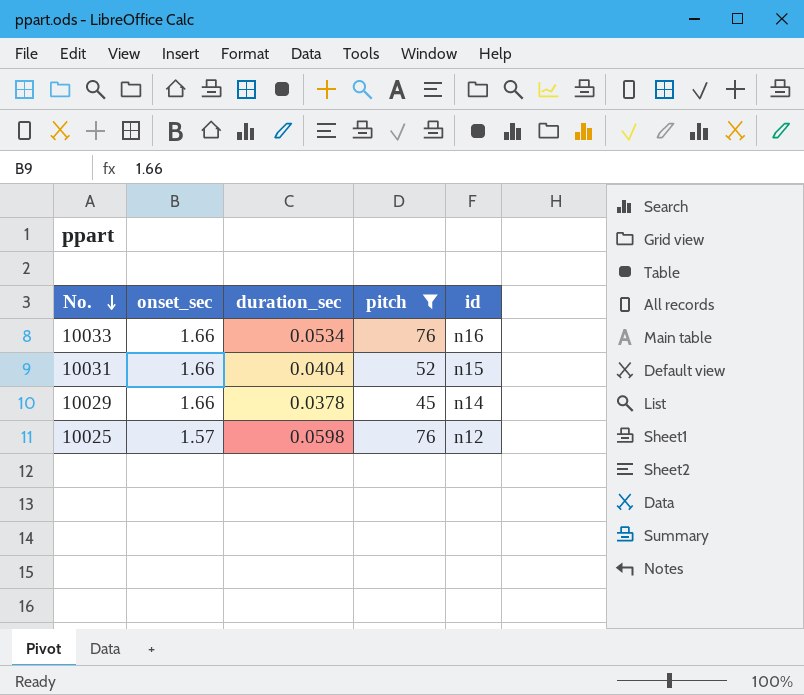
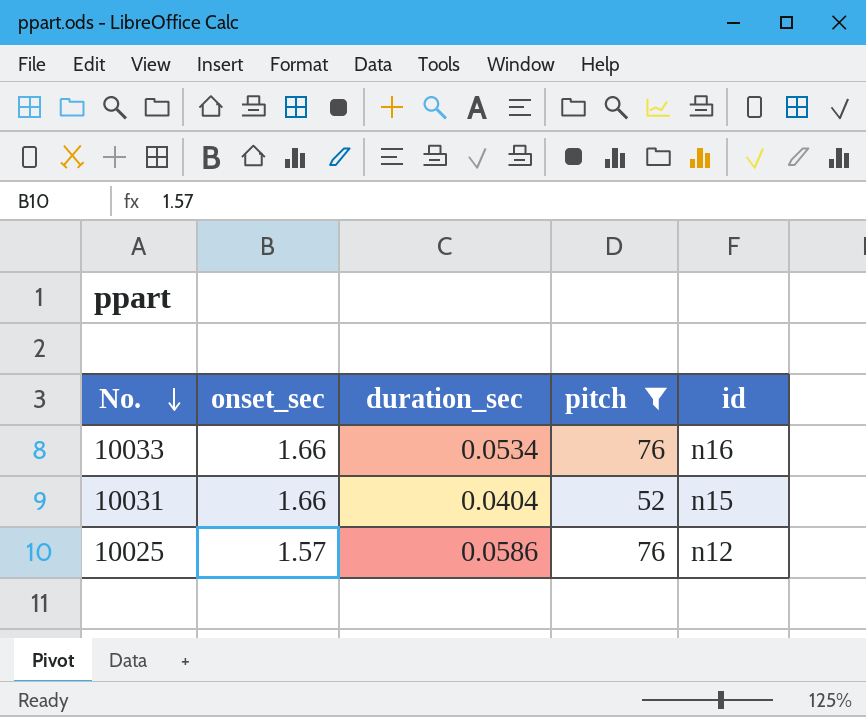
row 10029: 1.66 | 0.0378 | 45 | n14 -> none
10025 | duration_sec: 0.0598 -> 0.0586

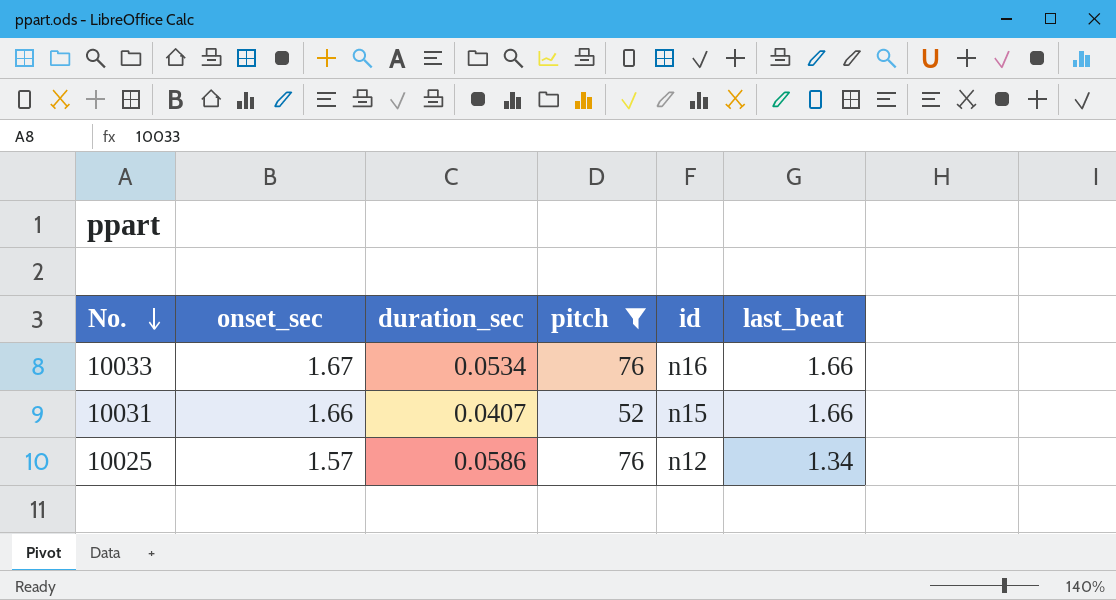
column last_beat | position: none -> 6
10033 | onset_sec: 1.66 -> 1.67
10031 | duration_sec: 0.0404 -> 0.0407

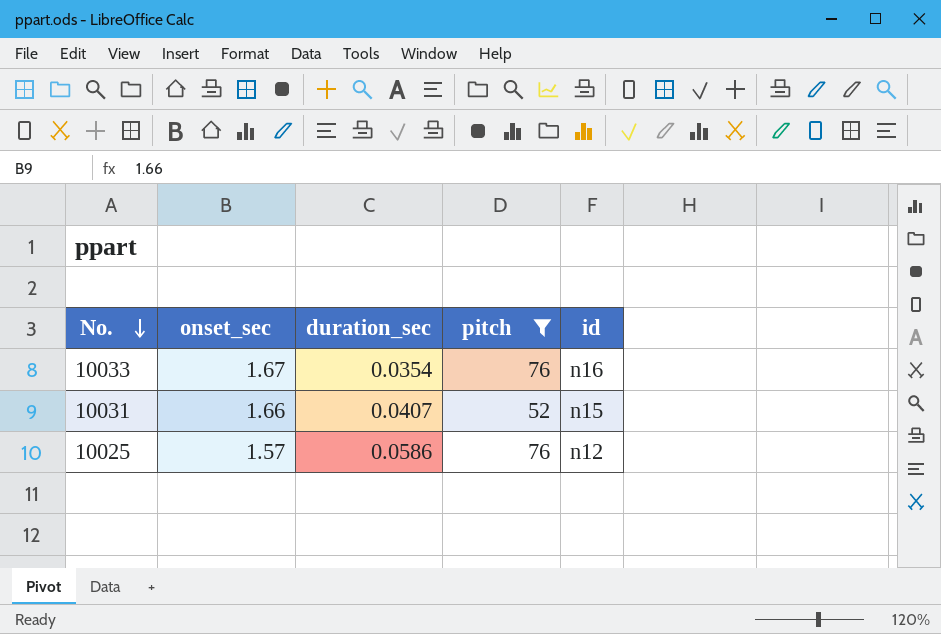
column last_beat | position: 6 -> none
10033 | duration_sec: 0.0534 -> 0.0354

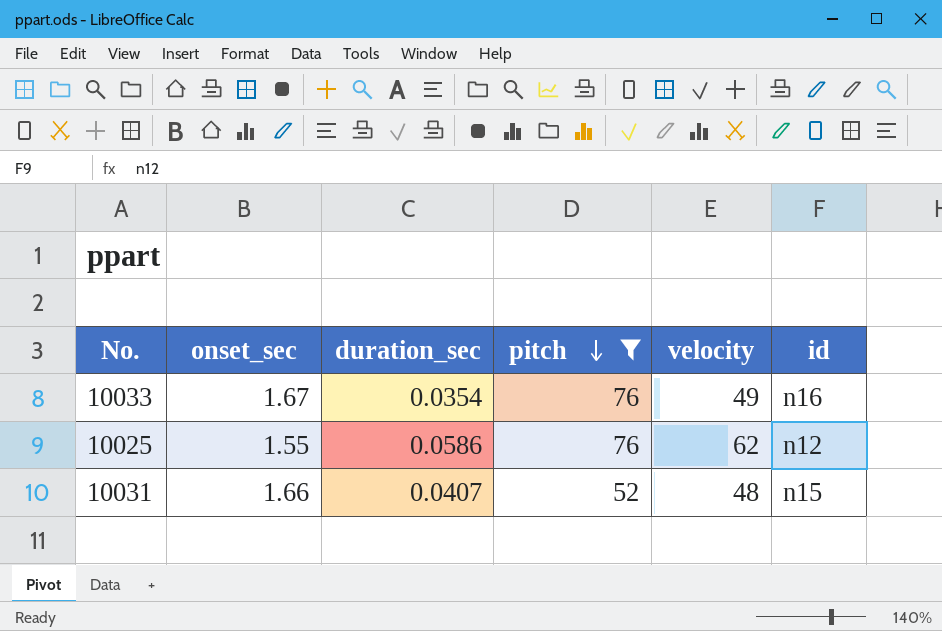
row order: No. descending -> pitch descending
column velocity | position: none -> 5
10025 | onset_sec: 1.57 -> 1.55

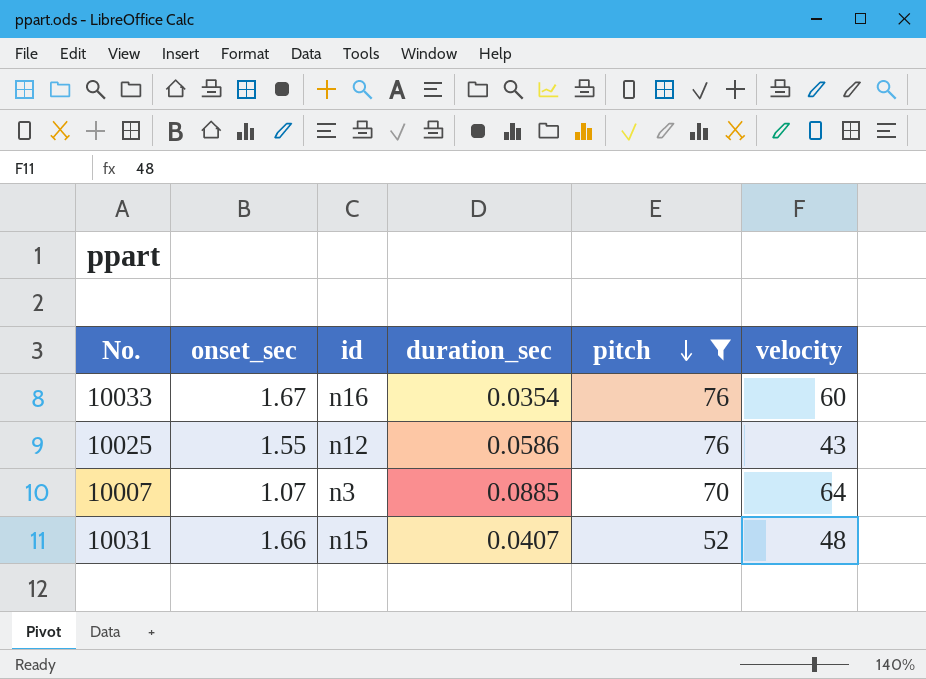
column id | position: 6 -> 3
10033 | velocity: 49 -> 60
10025 | velocity: 62 -> 43
row 10007: none -> 1.07 | n3 | 0.0885 | 70 | 64

